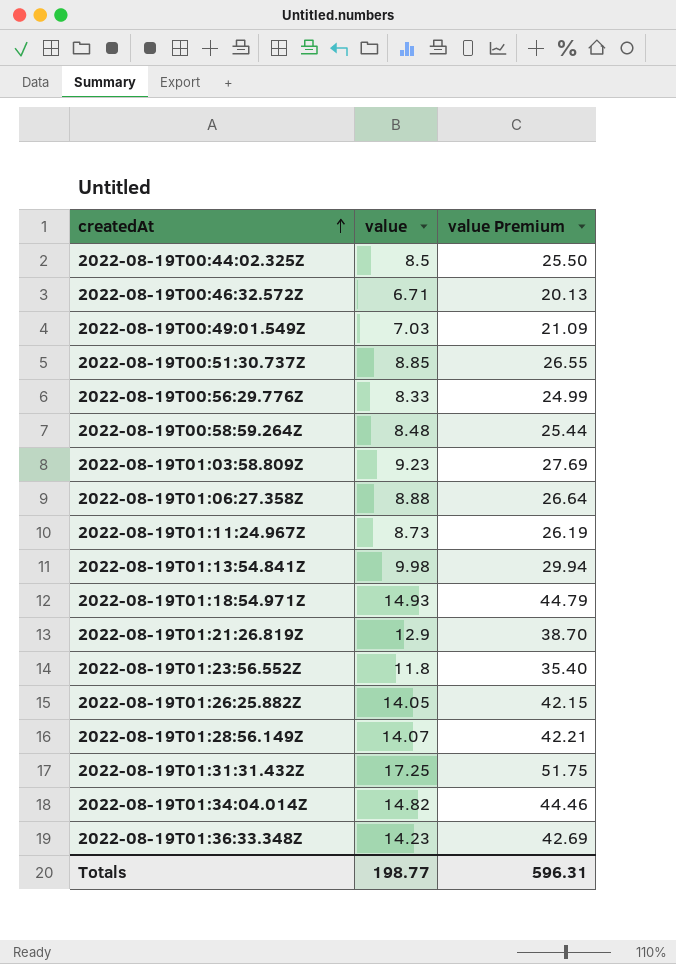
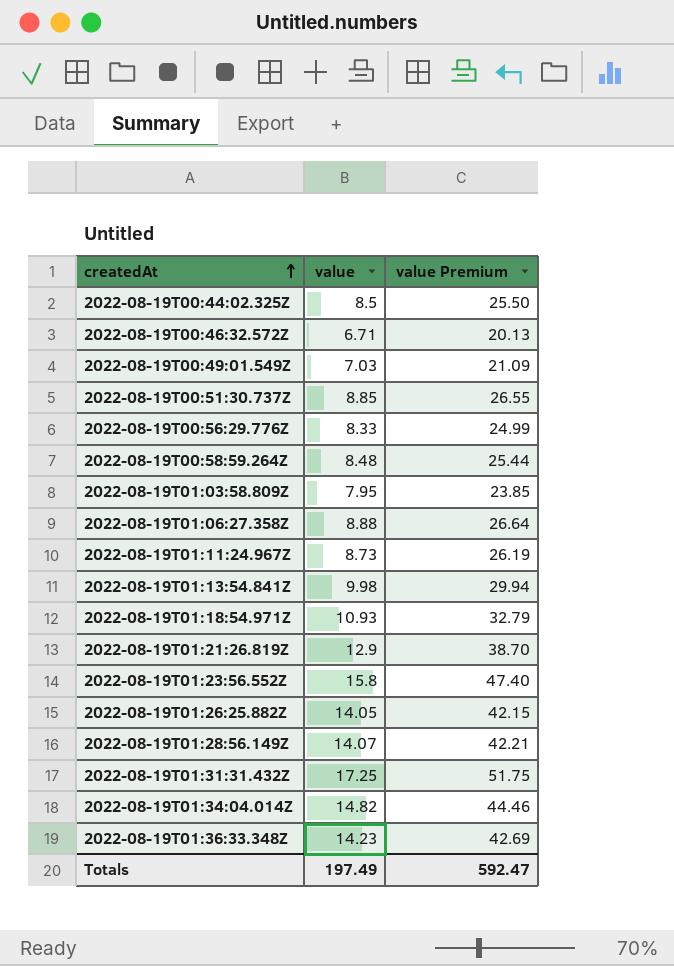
2022-08-19T01:03:58.809Z | value: 9.23 -> 7.95
2022-08-19T01:03:58.809Z | value Premium: 27.69 -> 23.85
2022-08-19T01:18:54.971Z | value: 14.93 -> 10.93
2022-08-19T01:18:54.971Z | value Premium: 44.79 -> 32.79
2022-08-19T01:23:56.552Z | value: 11.8 -> 15.8
2022-08-19T01:23:56.552Z | value Premium: 35.40 -> 47.40
Totals | value: 198.77 -> 197.49
Totals | value Premium: 596.31 -> 592.47

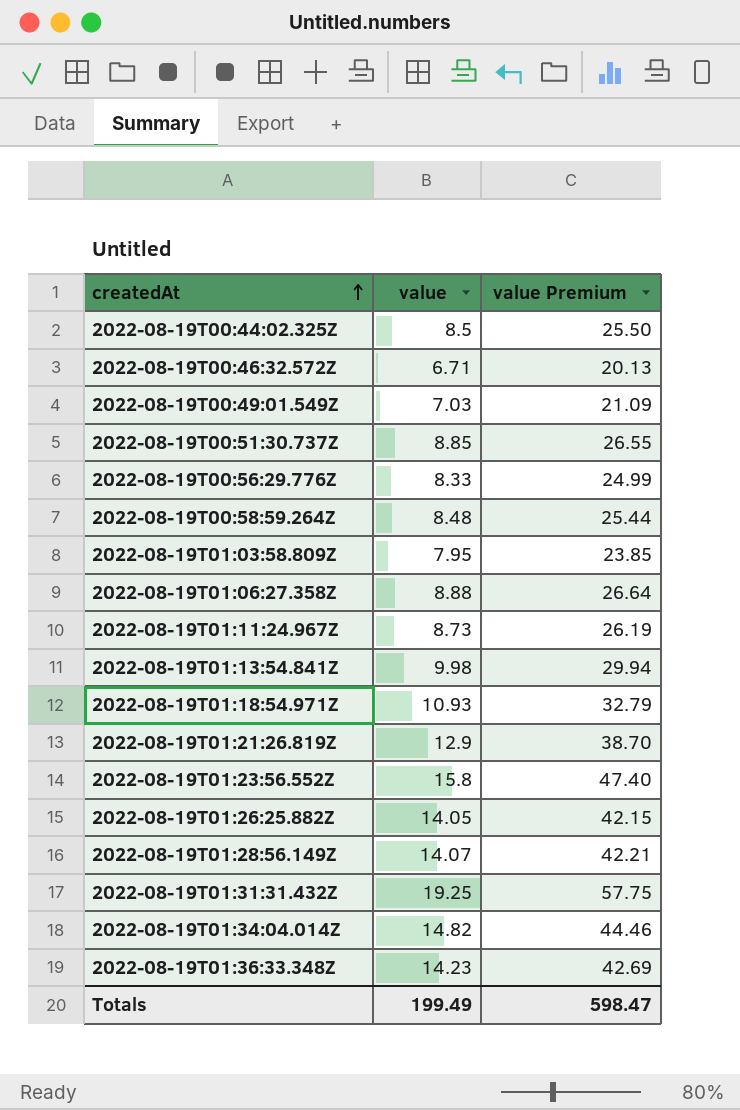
2022-08-19T01:31:31.432Z | value: 17.25 -> 19.25
2022-08-19T01:31:31.432Z | value Premium: 51.75 -> 57.75
Totals | value: 197.49 -> 199.49
Totals | value Premium: 592.47 -> 598.47

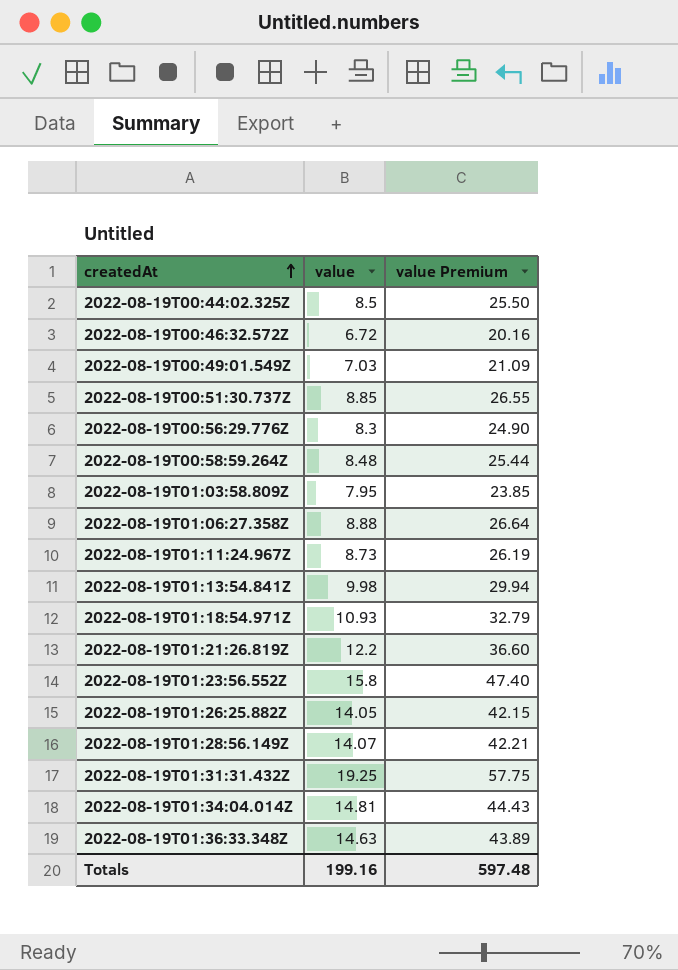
2022-08-19T00:46:32.572Z | value: 6.71 -> 6.72
2022-08-19T00:46:32.572Z | value Premium: 20.13 -> 20.16
2022-08-19T00:56:29.776Z | value: 8.33 -> 8.3
2022-08-19T00:56:29.776Z | value Premium: 24.99 -> 24.90
2022-08-19T01:21:26.819Z | value: 12.9 -> 12.2
2022-08-19T01:21:26.819Z | value Premium: 38.70 -> 36.60
2022-08-19T01:34:04.014Z | value: 14.82 -> 14.81
2022-08-19T01:34:04.014Z | value Premium: 44.46 -> 44.43
2022-08-19T01:36:33.348Z | value: 14.23 -> 14.63
2022-08-19T01:36:33.348Z | value Premium: 42.69 -> 43.89
Totals | value: 199.49 -> 199.16
Totals | value Premium: 598.47 -> 597.48

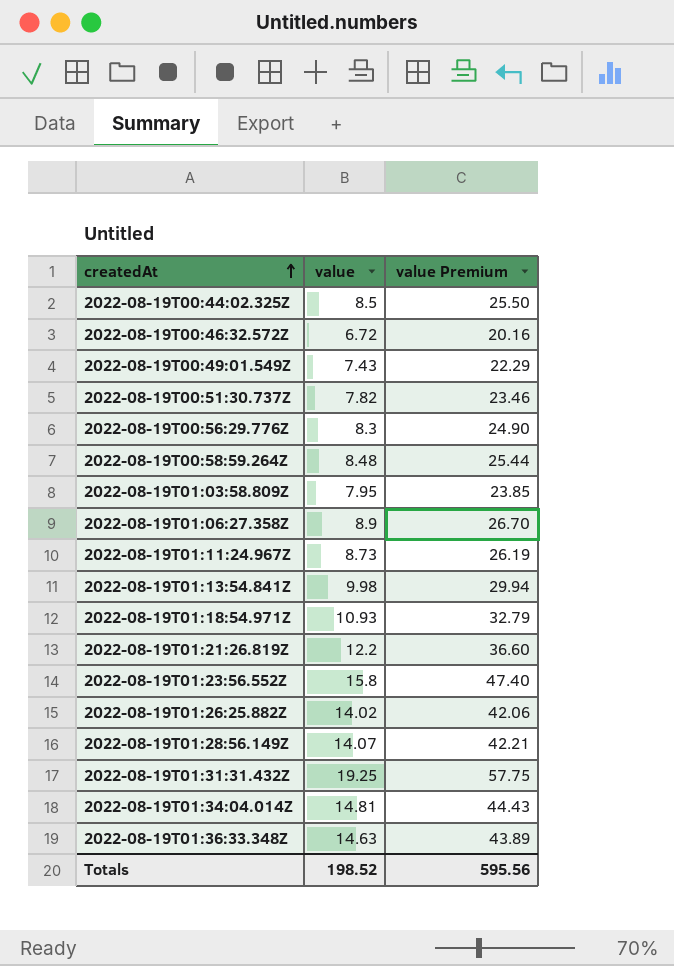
2022-08-19T00:49:01.549Z | value: 7.03 -> 7.43
2022-08-19T00:49:01.549Z | value Premium: 21.09 -> 22.29
2022-08-19T00:51:30.737Z | value: 8.85 -> 7.82
2022-08-19T00:51:30.737Z | value Premium: 26.55 -> 23.46
2022-08-19T01:06:27.358Z | value: 8.88 -> 8.9
2022-08-19T01:06:27.358Z | value Premium: 26.64 -> 26.70
2022-08-19T01:26:25.882Z | value: 14.05 -> 14.02
2022-08-19T01:26:25.882Z | value Premium: 42.15 -> 42.06
Totals | value: 199.16 -> 198.52
Totals | value Premium: 597.48 -> 595.56

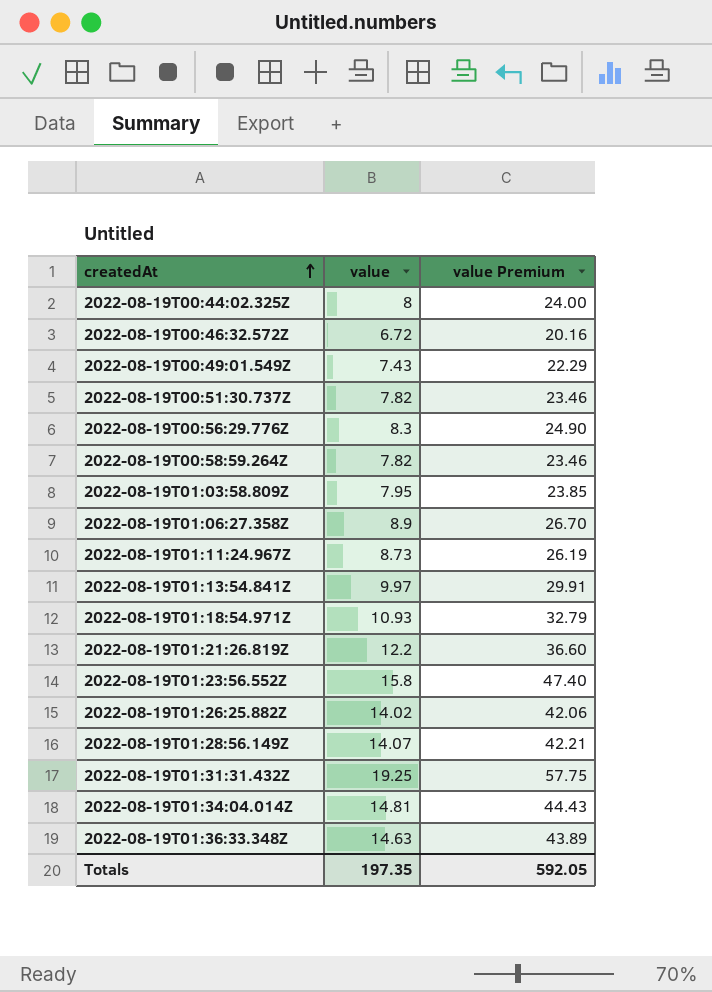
2022-08-19T00:44:02.325Z | value: 8.5 -> 8
2022-08-19T00:44:02.325Z | value Premium: 25.50 -> 24.00
2022-08-19T00:58:59.264Z | value: 8.48 -> 7.82
2022-08-19T00:58:59.264Z | value Premium: 25.44 -> 23.46
2022-08-19T01:13:54.841Z | value: 9.98 -> 9.97
2022-08-19T01:13:54.841Z | value Premium: 29.94 -> 29.91
Totals | value: 198.52 -> 197.35
Totals | value Premium: 595.56 -> 592.05

